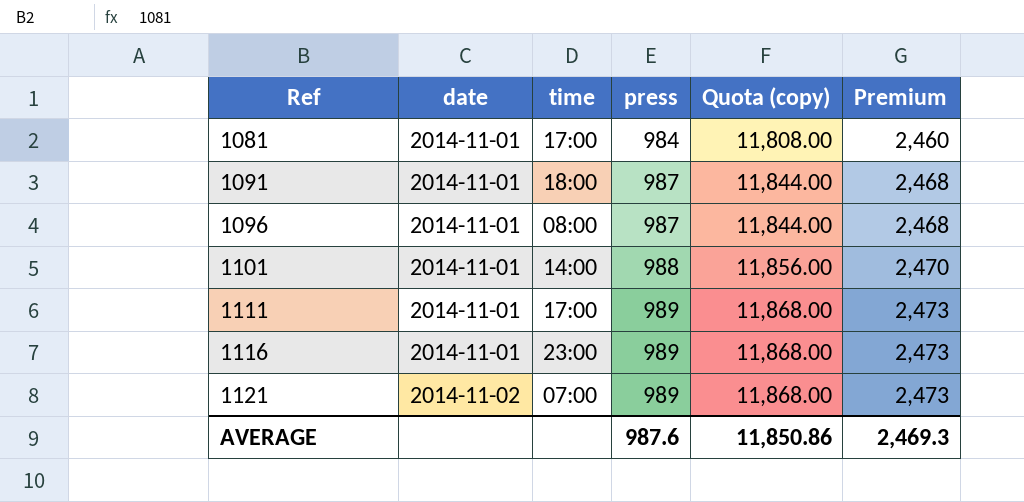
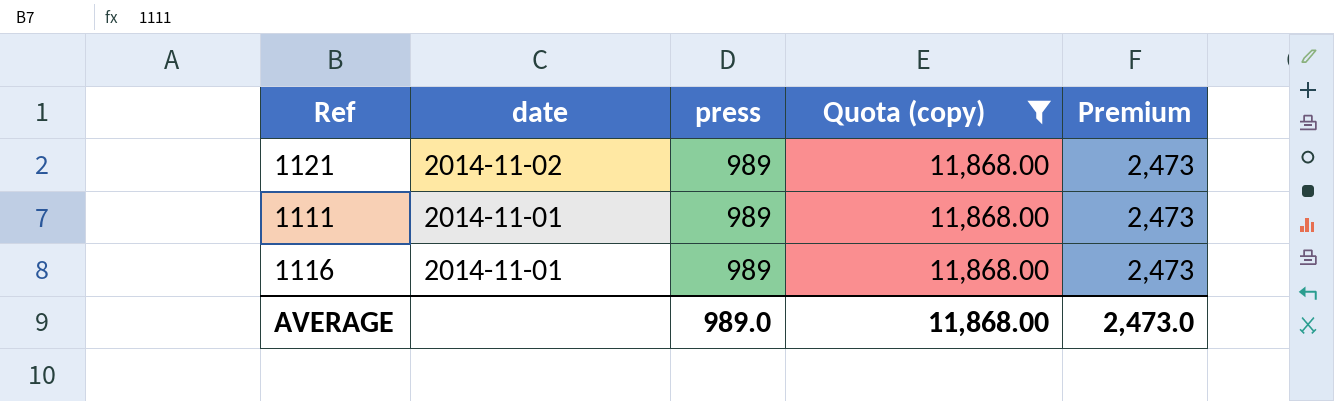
filter: none -> Quota (copy) = 11,868.00
row order: Ref ascending -> date descending
column time | position: 3 -> none
AVERAGE | press: 987.6 -> 989.0
AVERAGE | Quota (copy): 11,850.86 -> 11,868.00
AVERAGE | Premium: 2,469.3 -> 2,473.0

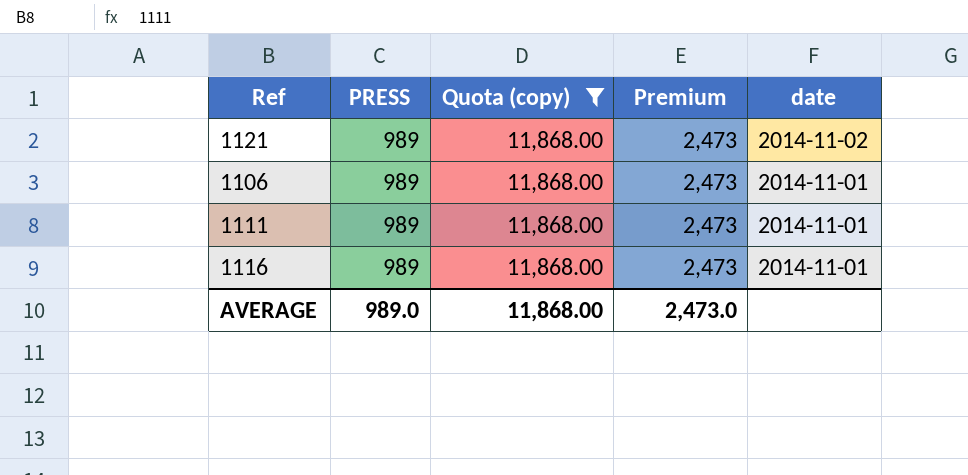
column name: press -> PRESS
column date | position: 2 -> 5
row 1106: none -> 989 | 11,868.00 | 2,473 | 2014-11-01

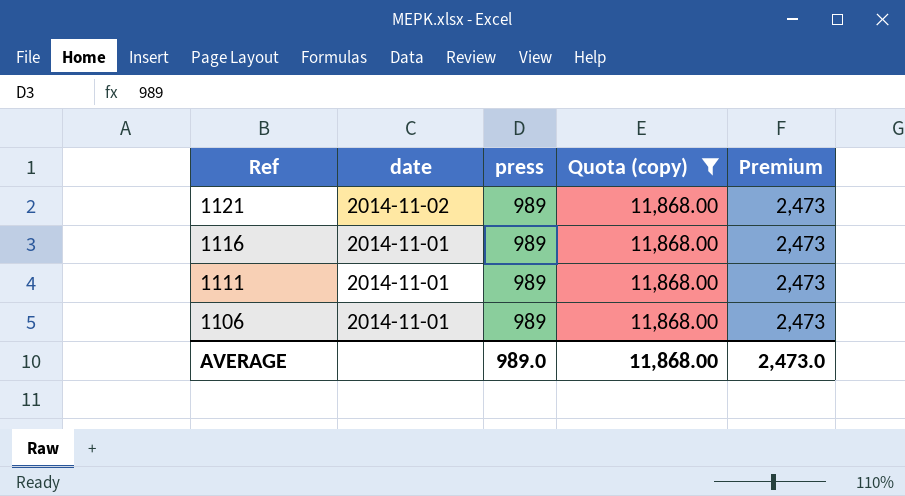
row order: date descending -> Ref descending
column date | position: 5 -> 2
column name: PRESS -> press

